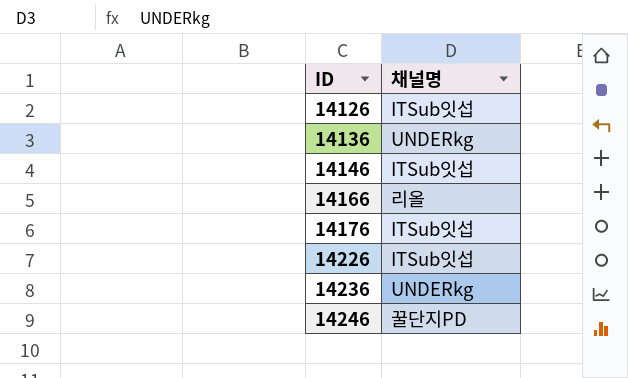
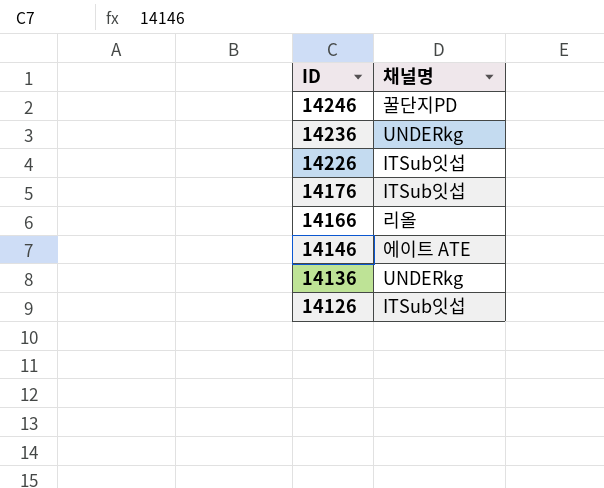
row order: ID ascending -> ID descending
14146 | 채널명: ITSub잇섭 -> 에이트 ATE

